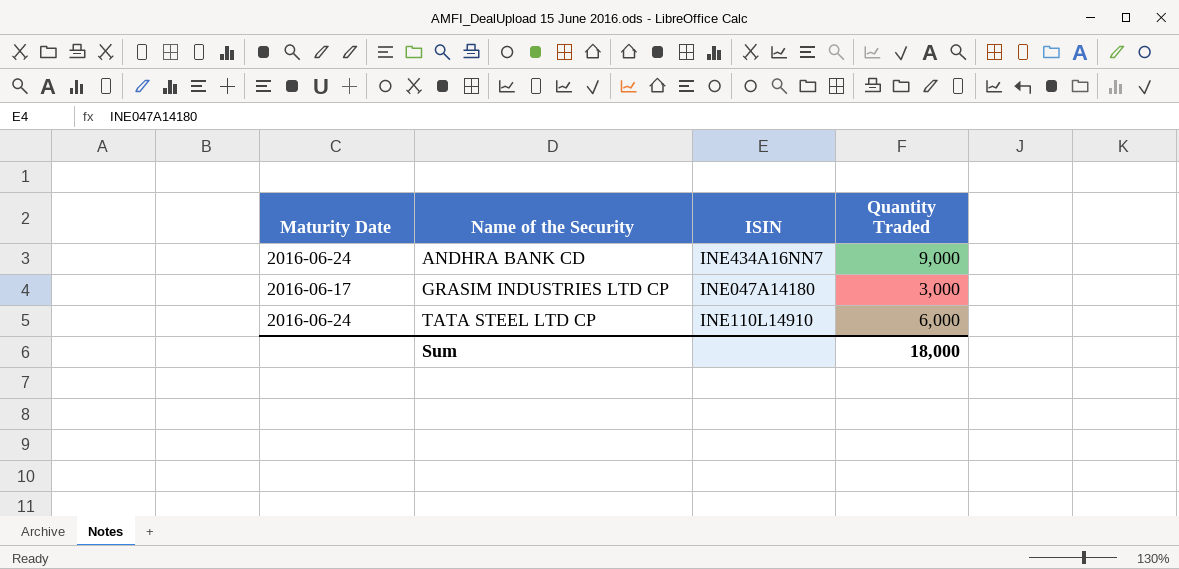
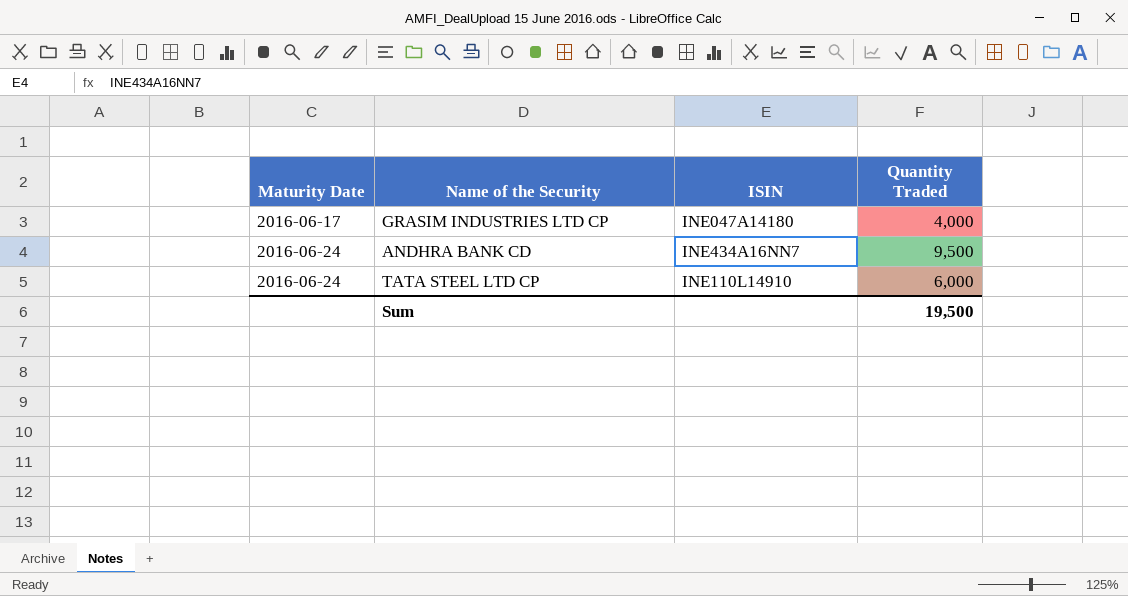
row order: Name of the Security ascending -> Maturity Date ascending
GRASIM INDUSTRIES LTD CP | Quantity Traded: 3,000 -> 4,000
ANDHRA BANK CD | Quantity Traded: 9,000 -> 9,500
Sum | Quantity Traded: 18,000 -> 19,500

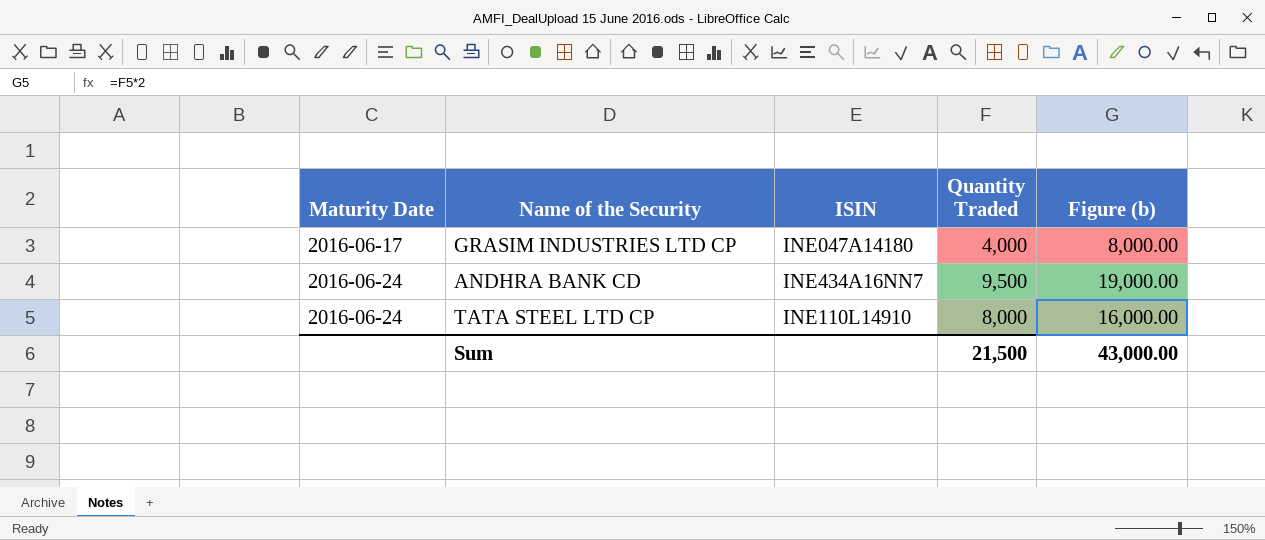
column Figure (b) | formula: none -> [Quantity Traded] * 2
TATA STEEL LTD CP | Quantity Traded: 6,000 -> 8,000
Sum | Quantity Traded: 19,500 -> 21,500

